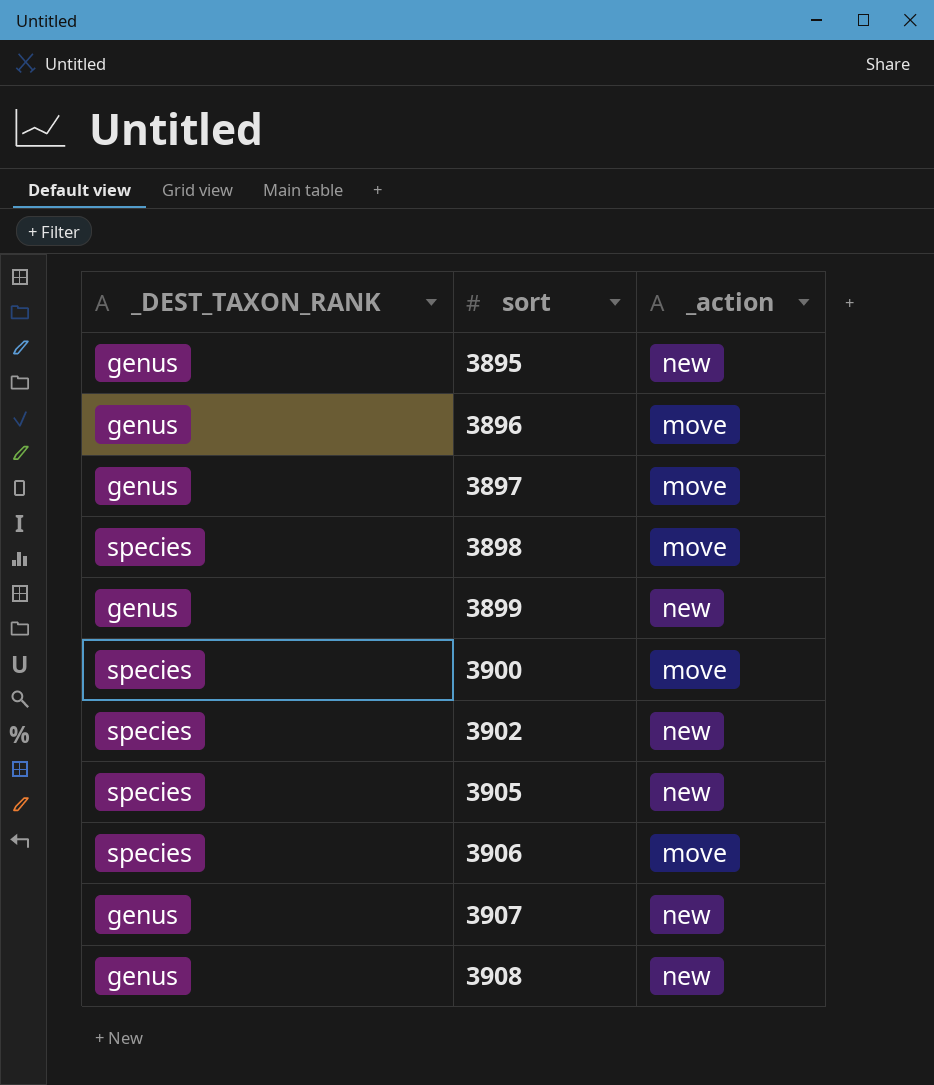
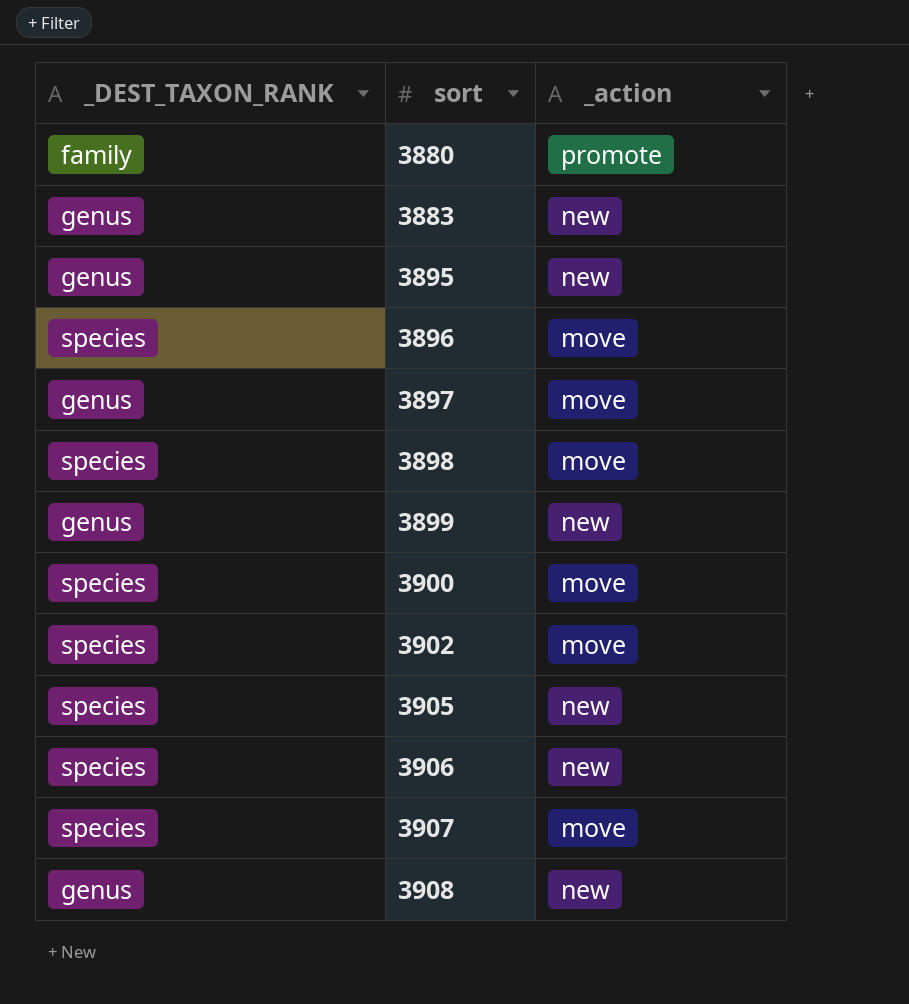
row 3880: none -> family | promote
row 3883: none -> genus | new
3896 | _DEST_TAXON_RANK: genus -> species
3902 | _action: new -> move
3906 | _action: move -> new
3907 | _DEST_TAXON_RANK: genus -> species
3907 | _action: new -> move

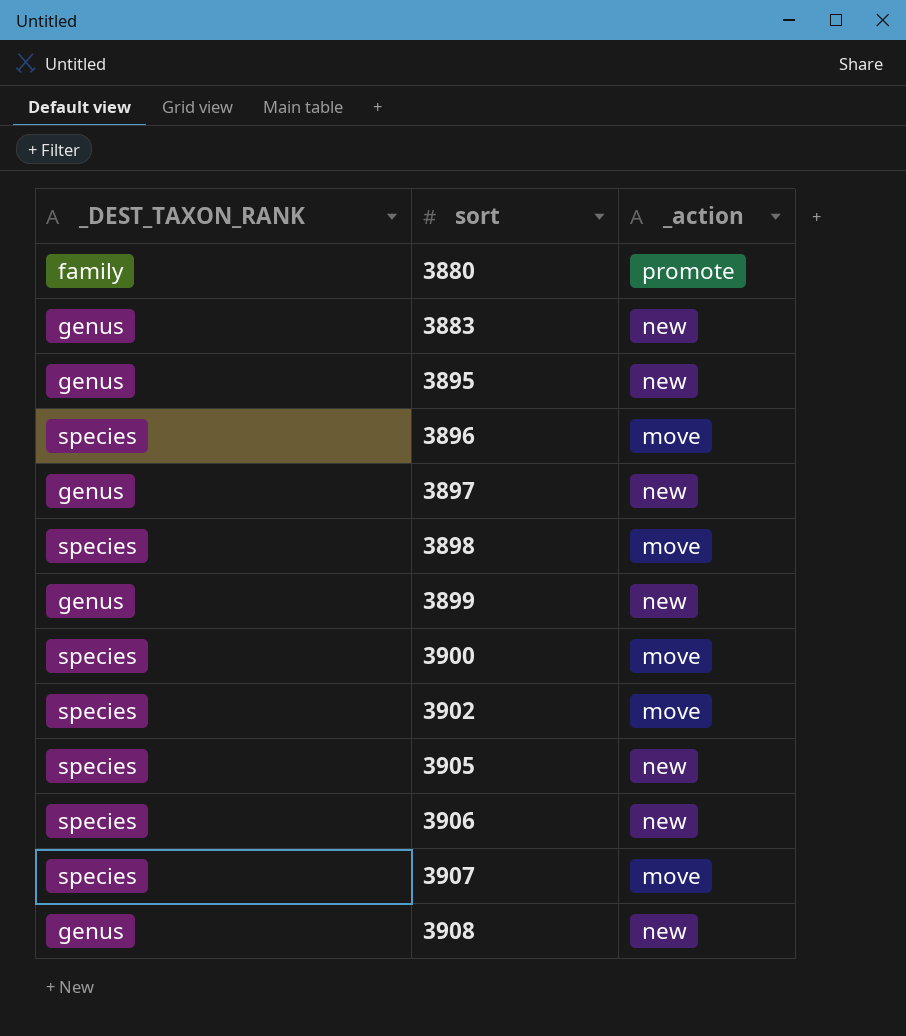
3897 | _action: move -> new

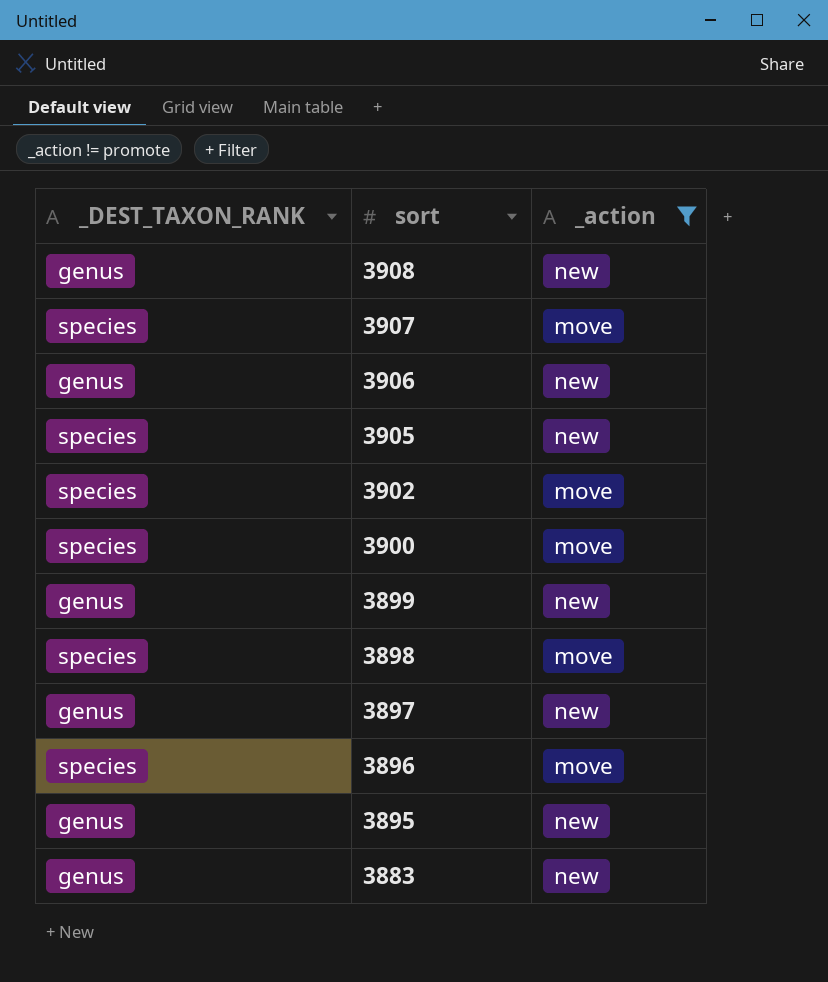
filter: none -> _action != promote
row order: sort ascending -> sort descending
3906 | _DEST_TAXON_RANK: species -> genus

